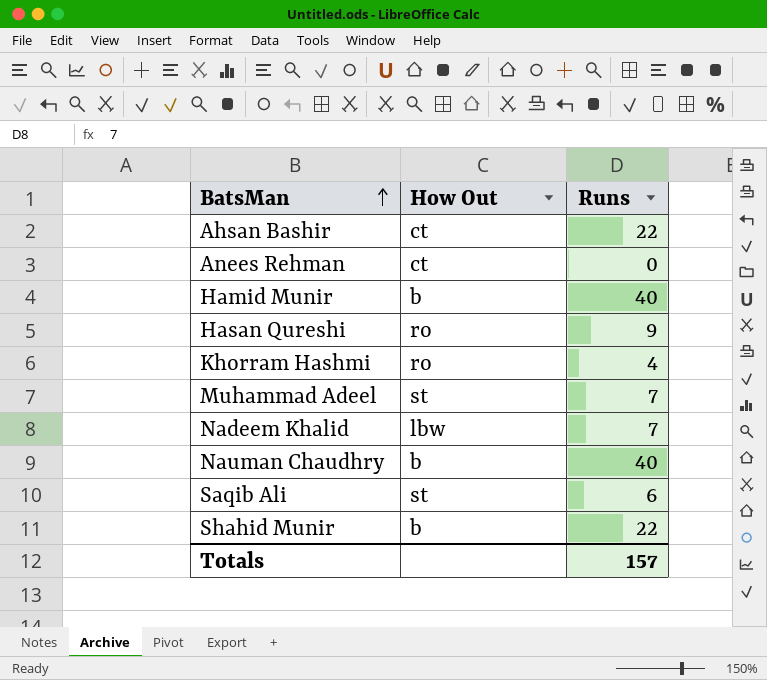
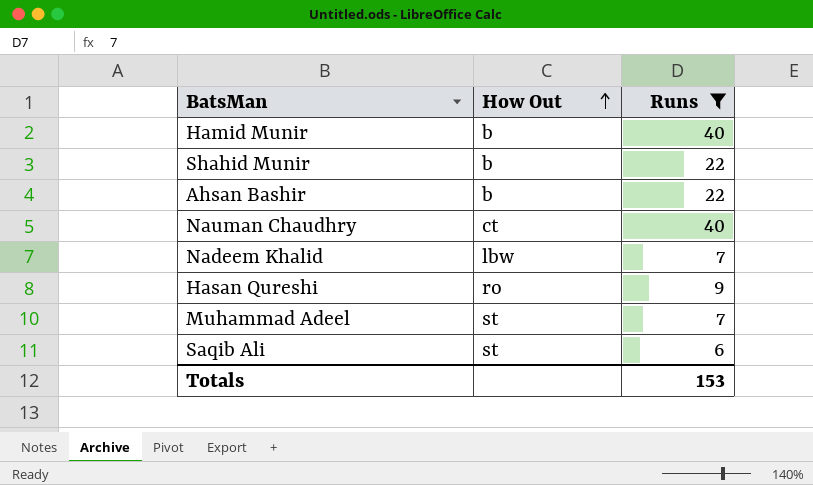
filter: none -> Runs >= 6
row order: BatsMan ascending -> How Out ascending
Ahsan Bashir | How Out: ct -> b
Nauman Chaudhry | How Out: b -> ct
Totals | Runs: 157 -> 153

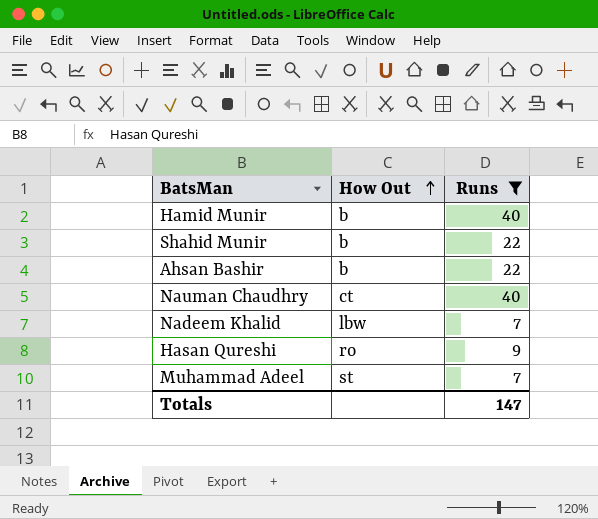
row Saqib Ali: st | 6 -> none
Totals | Runs: 153 -> 147

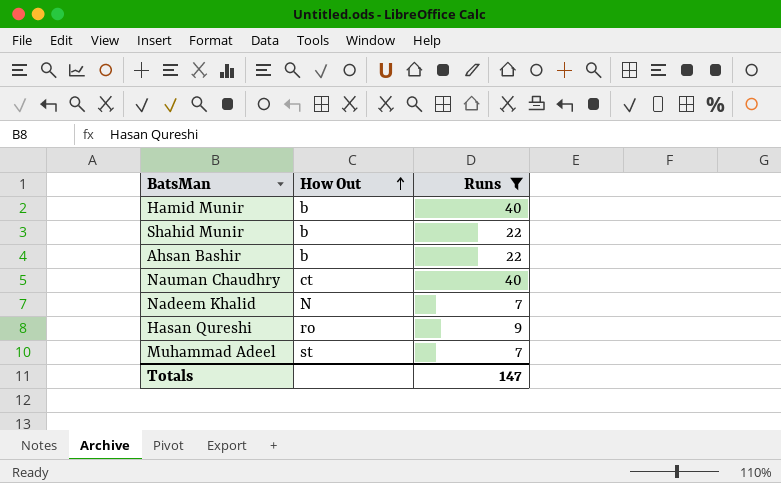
Nadeem Khalid | How Out: lbw -> N

